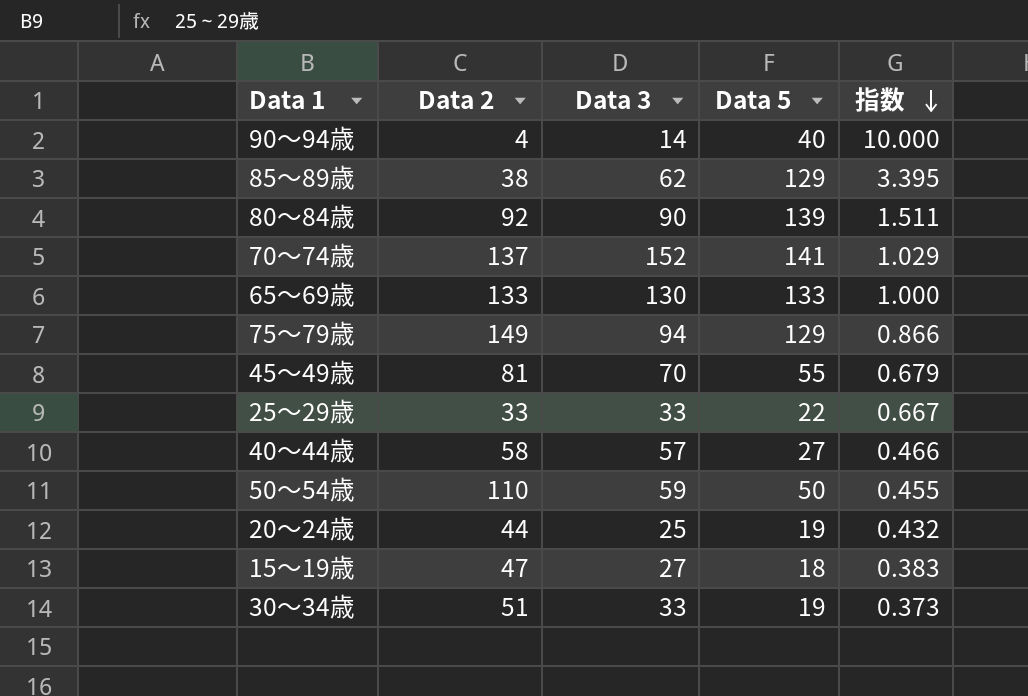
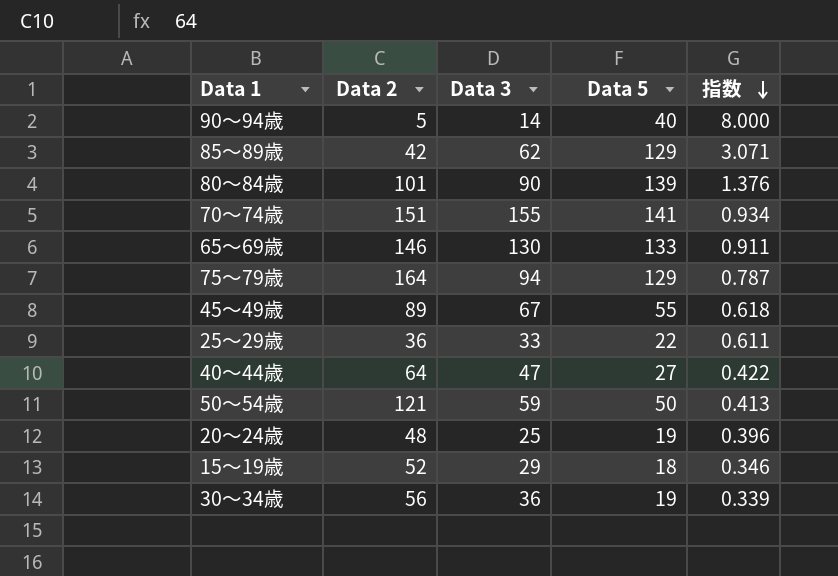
90～94歳 | Data 2: 4 -> 5
90～94歳 | 指数: 10.000 -> 8.000
85～89歳 | Data 2: 38 -> 42
85～89歳 | 指数: 3.395 -> 3.071
80～84歳 | Data 2: 92 -> 101
80～84歳 | 指数: 1.511 -> 1.376
70～74歳 | Data 2: 137 -> 151
70～74歳 | Data 3: 152 -> 155
70～74歳 | 指数: 1.029 -> 0.934
65～69歳 | Data 2: 133 -> 146
65～69歳 | 指数: 1.000 -> 0.911
75～79歳 | Data 2: 149 -> 164
75～79歳 | 指数: 0.866 -> 0.787
45～49歳 | Data 2: 81 -> 89
45～49歳 | Data 3: 70 -> 67
45～49歳 | 指数: 0.679 -> 0.618
25～29歳 | Data 2: 33 -> 36
25～29歳 | 指数: 0.667 -> 0.611
40～44歳 | Data 2: 58 -> 64
40～44歳 | Data 3: 57 -> 47
40～44歳 | 指数: 0.466 -> 0.422
50～54歳 | Data 2: 110 -> 121
50～54歳 | 指数: 0.455 -> 0.413
20～24歳 | Data 2: 44 -> 48
20～24歳 | 指数: 0.432 -> 0.396
15～19歳 | Data 2: 47 -> 52
15～19歳 | Data 3: 27 -> 29
15～19歳 | 指数: 0.383 -> 0.346
30～34歳 | Data 2: 51 -> 56
30～34歳 | Data 3: 33 -> 36
30～34歳 | 指数: 0.373 -> 0.339

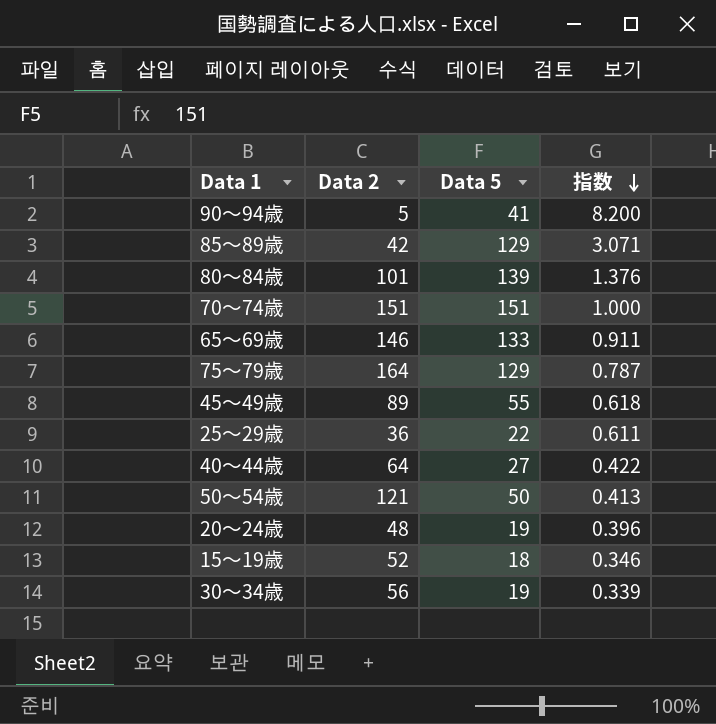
column Data 3 | position: 3 -> none
90～94歳 | Data 5: 40 -> 41
90～94歳 | 指数: 8.000 -> 8.200
70～74歳 | Data 5: 141 -> 151
70～74歳 | 指数: 0.934 -> 1.000

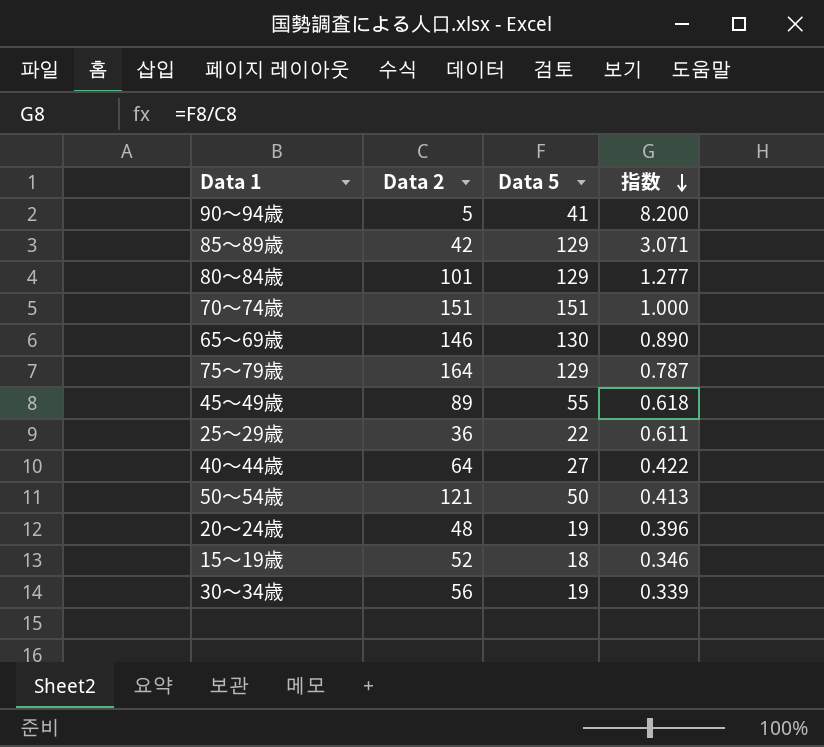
80～84歳 | Data 5: 139 -> 129
80～84歳 | 指数: 1.376 -> 1.277
65～69歳 | Data 5: 133 -> 130
65～69歳 | 指数: 0.911 -> 0.890

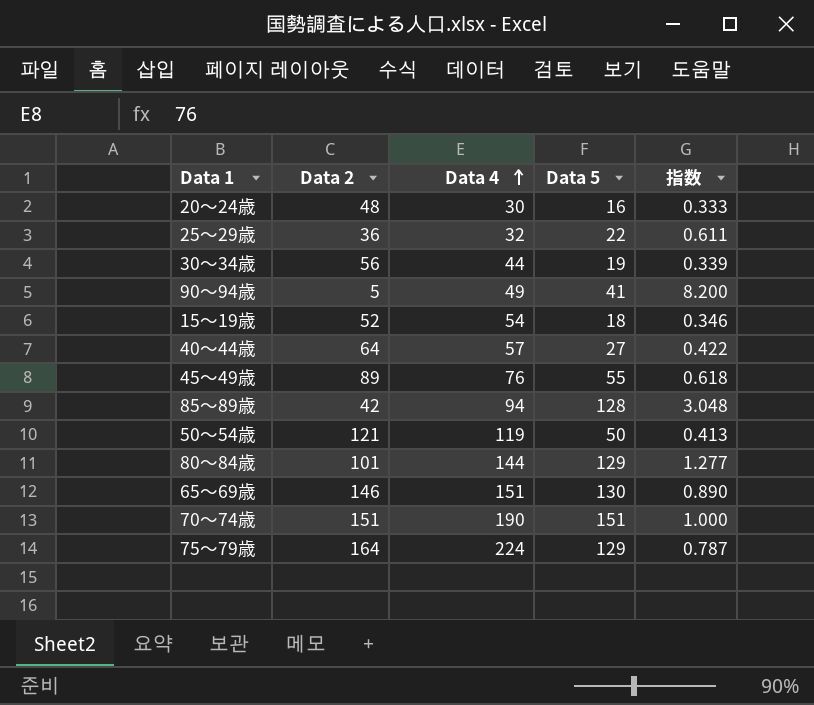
row order: 指数 descending -> Data 4 ascending
column Data 4 | position: none -> 3
20～24歳 | Data 5: 19 -> 16
20～24歳 | 指数: 0.396 -> 0.333
85～89歳 | Data 5: 129 -> 128
85～89歳 | 指数: 3.071 -> 3.048

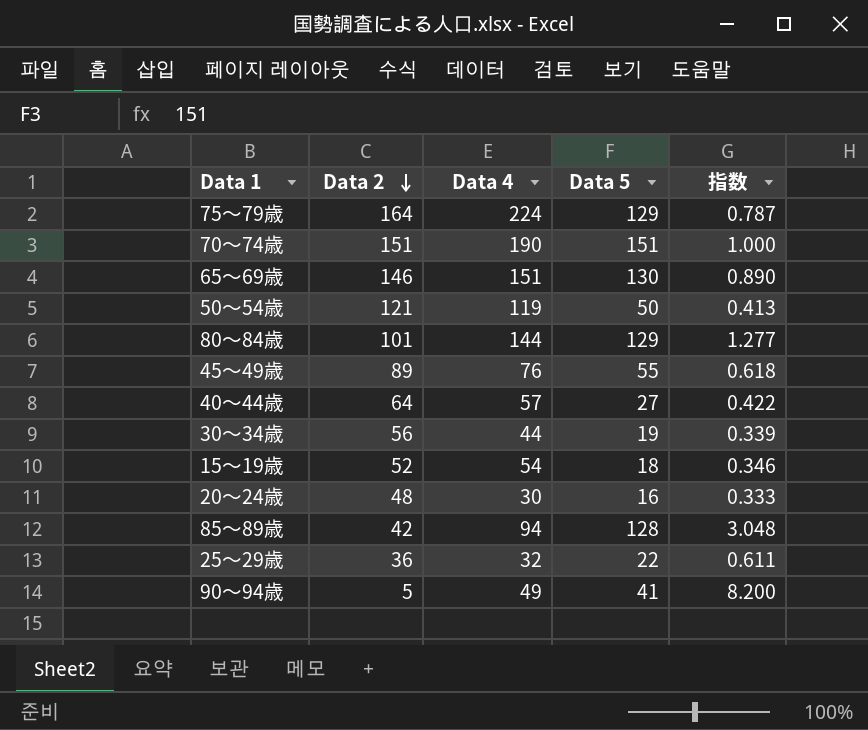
row order: Data 4 ascending -> Data 2 descending

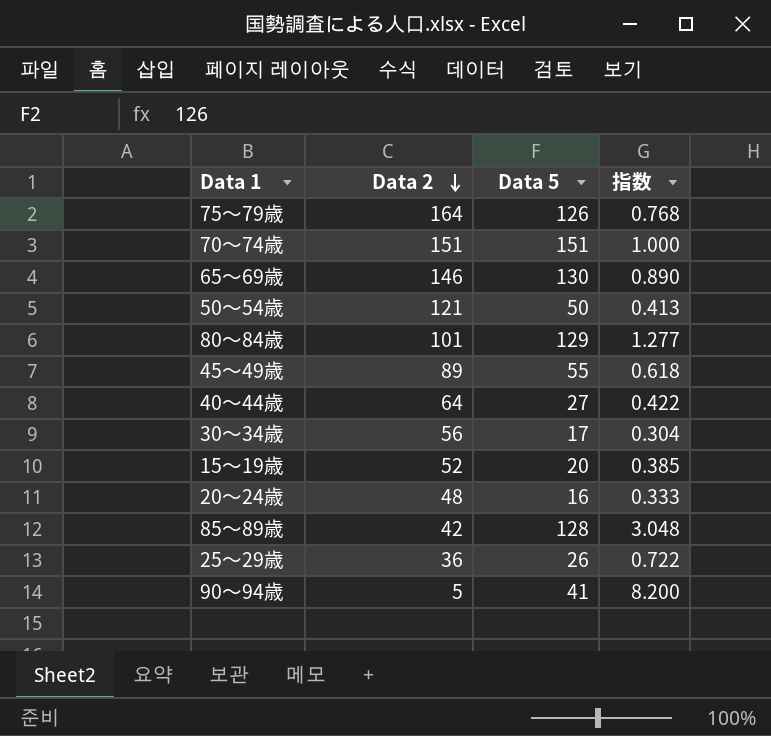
column Data 4 | position: 3 -> none
75～79歳 | Data 5: 129 -> 126
75～79歳 | 指数: 0.787 -> 0.768
30～34歳 | Data 5: 19 -> 17
30～34歳 | 指数: 0.339 -> 0.304
15～19歳 | Data 5: 18 -> 20
15～19歳 | 指数: 0.346 -> 0.385
25～29歳 | Data 5: 22 -> 26
25～29歳 | 指数: 0.611 -> 0.722

